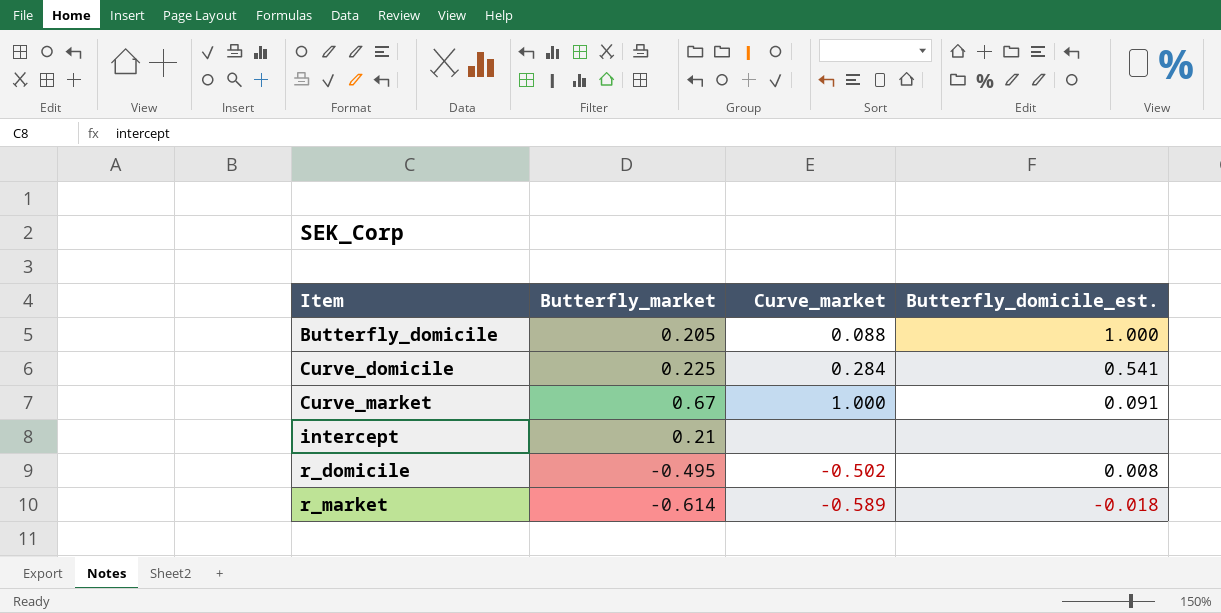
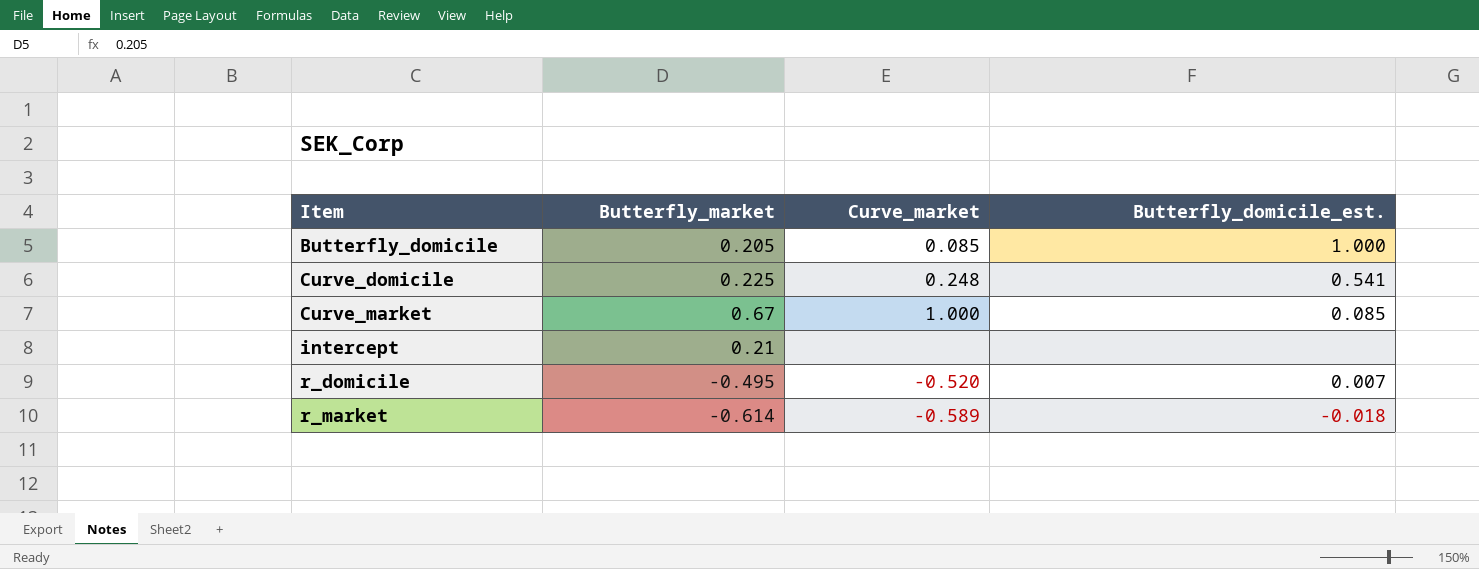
Butterfly_domicile | Curve_market: 0.088 -> 0.085
Curve_domicile | Curve_market: 0.284 -> 0.248
Curve_market | Butterfly_domicile_est.: 0.091 -> 0.085
r_domicile | Curve_market: -0.502 -> -0.520
r_domicile | Butterfly_domicile_est.: 0.008 -> 0.007

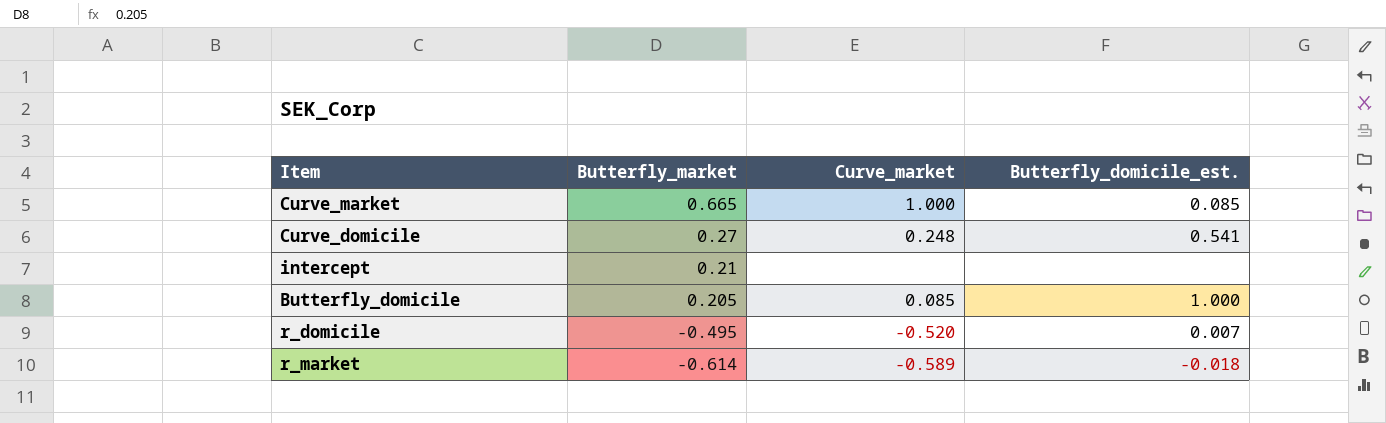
row order: Item ascending -> Butterfly_market descending
Curve_market | Butterfly_market: 0.67 -> 0.665
Curve_domicile | Butterfly_market: 0.225 -> 0.27

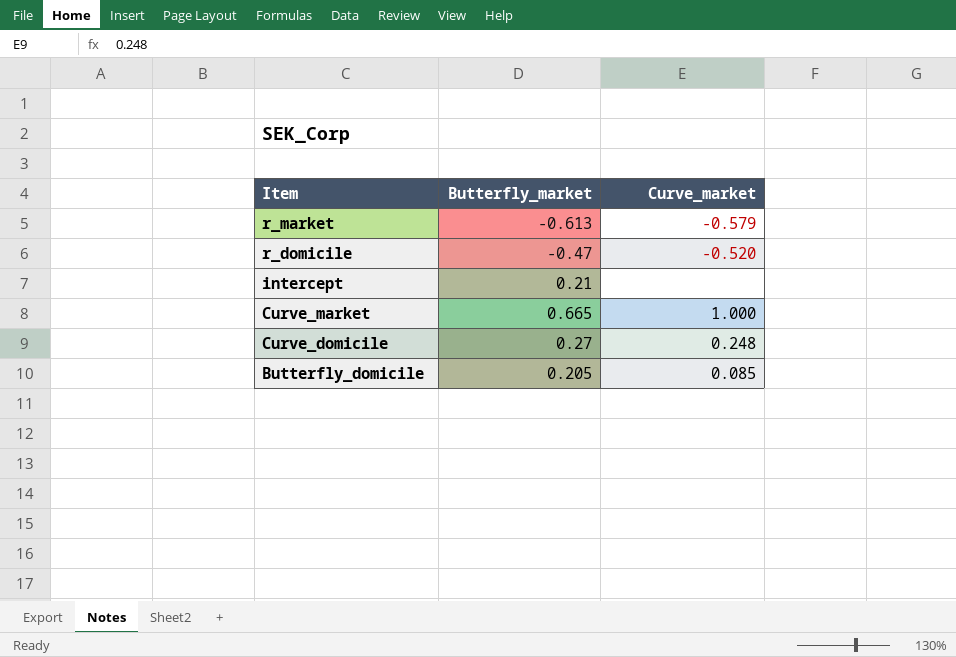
row order: Butterfly_market descending -> Item descending
column Butterfly_domicile_est. | position: 4 -> none
r_market | Butterfly_market: -0.614 -> -0.613
r_market | Curve_market: -0.589 -> -0.579
r_domicile | Butterfly_market: -0.495 -> -0.47

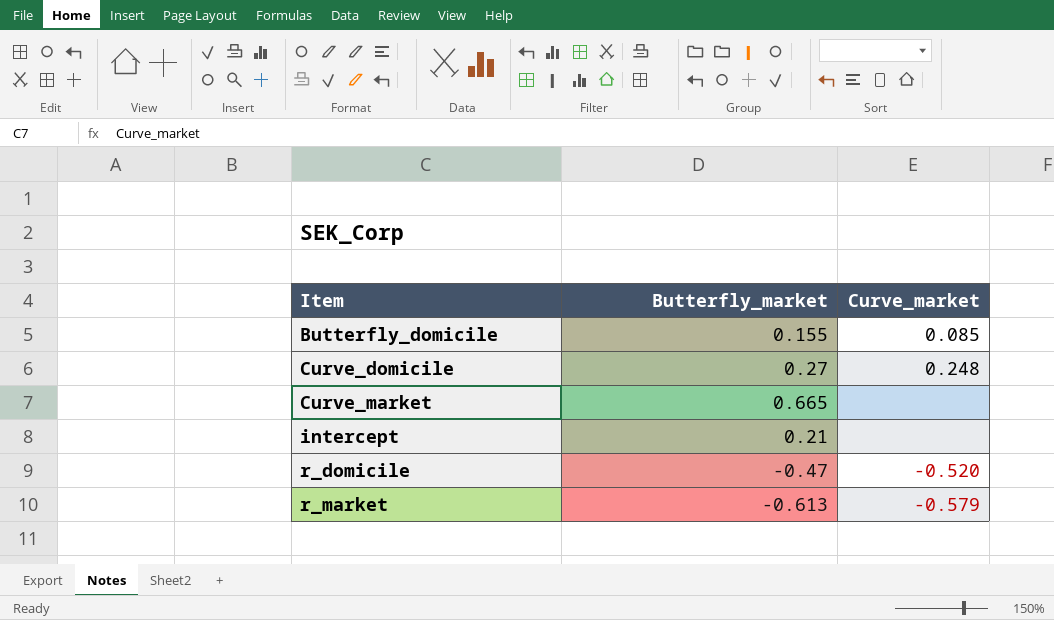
row order: Item descending -> Item ascending
Butterfly_domicile | Butterfly_market: 0.205 -> 0.155
Curve_market | Curve_market: 1.000 -> none

